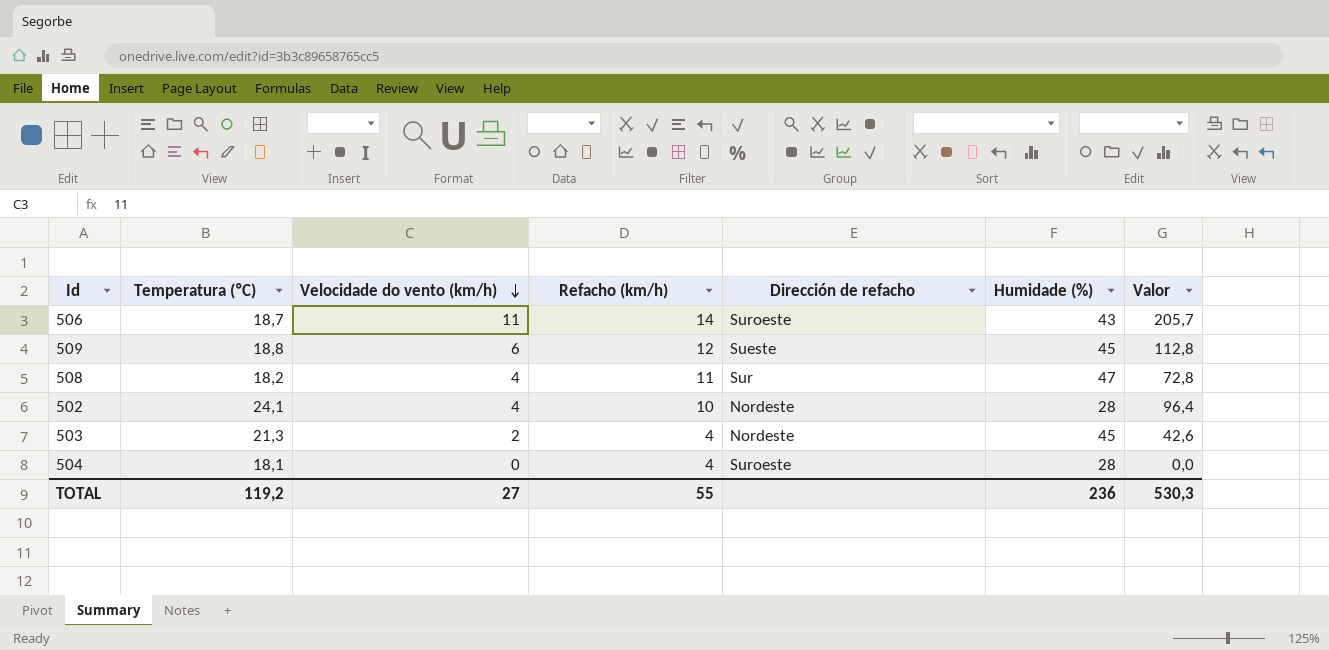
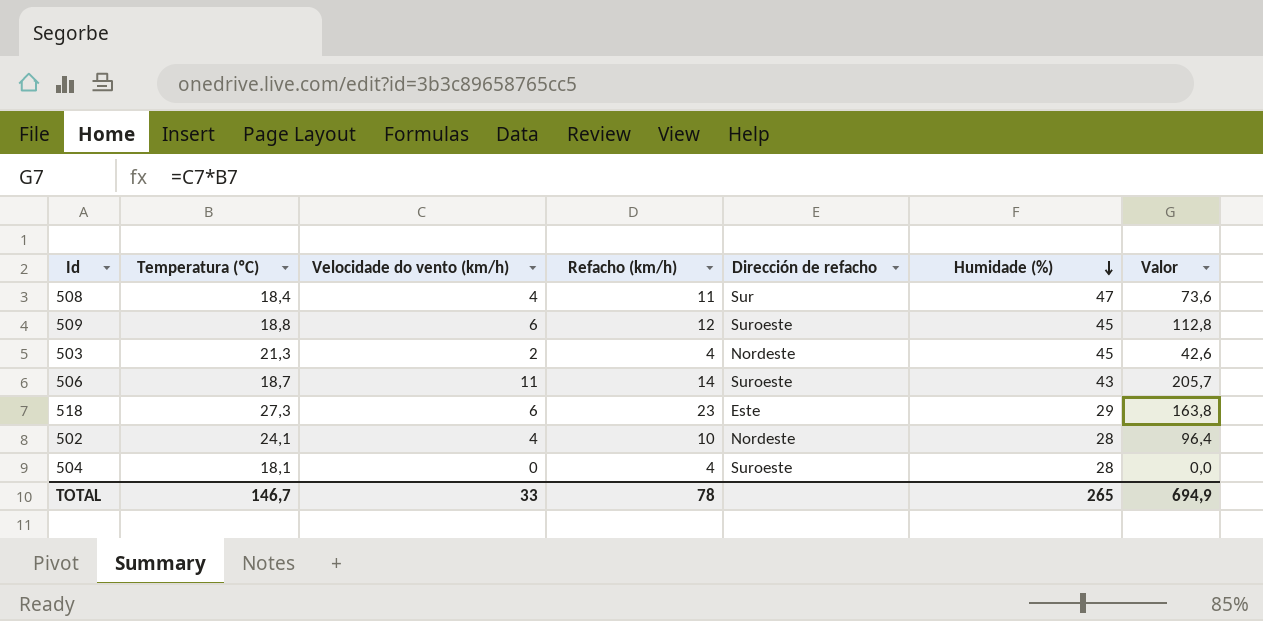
row order: Velocidade do vento (km/h) descending -> Humidade (%) descending
508 | Temperatura (ºC): 18,2 -> 18,4
508 | Valor: 72,8 -> 73,6
509 | Dirección de refacho: Sueste -> Suroeste
row 518: none -> 27,3 | 6 | 23 | Este | 29 | 163,8
TOTAL | Temperatura (ºC): 119,2 -> 146,7
TOTAL | Velocidade do vento (km/h): 27 -> 33
TOTAL | Refacho (km/h): 55 -> 78
TOTAL | Humidade (%): 236 -> 265
TOTAL | Valor: 530,3 -> 694,9

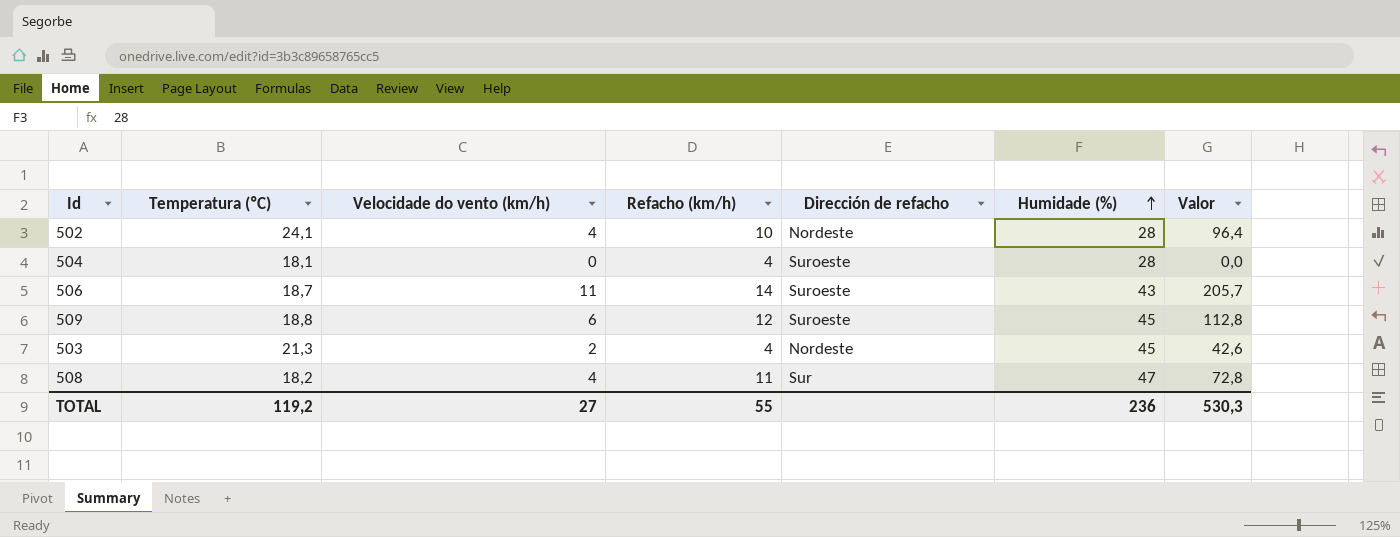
row order: Humidade (%) descending -> Humidade (%) ascending
row 518: 27,3 | 6 | 23 | Este | 29 | 163,8 -> none
508 | Temperatura (ºC): 18,4 -> 18,2
508 | Valor: 73,6 -> 72,8
TOTAL | Temperatura (ºC): 146,7 -> 119,2
TOTAL | Velocidade do vento (km/h): 33 -> 27
TOTAL | Refacho (km/h): 78 -> 55
TOTAL | Humidade (%): 265 -> 236
TOTAL | Valor: 694,9 -> 530,3

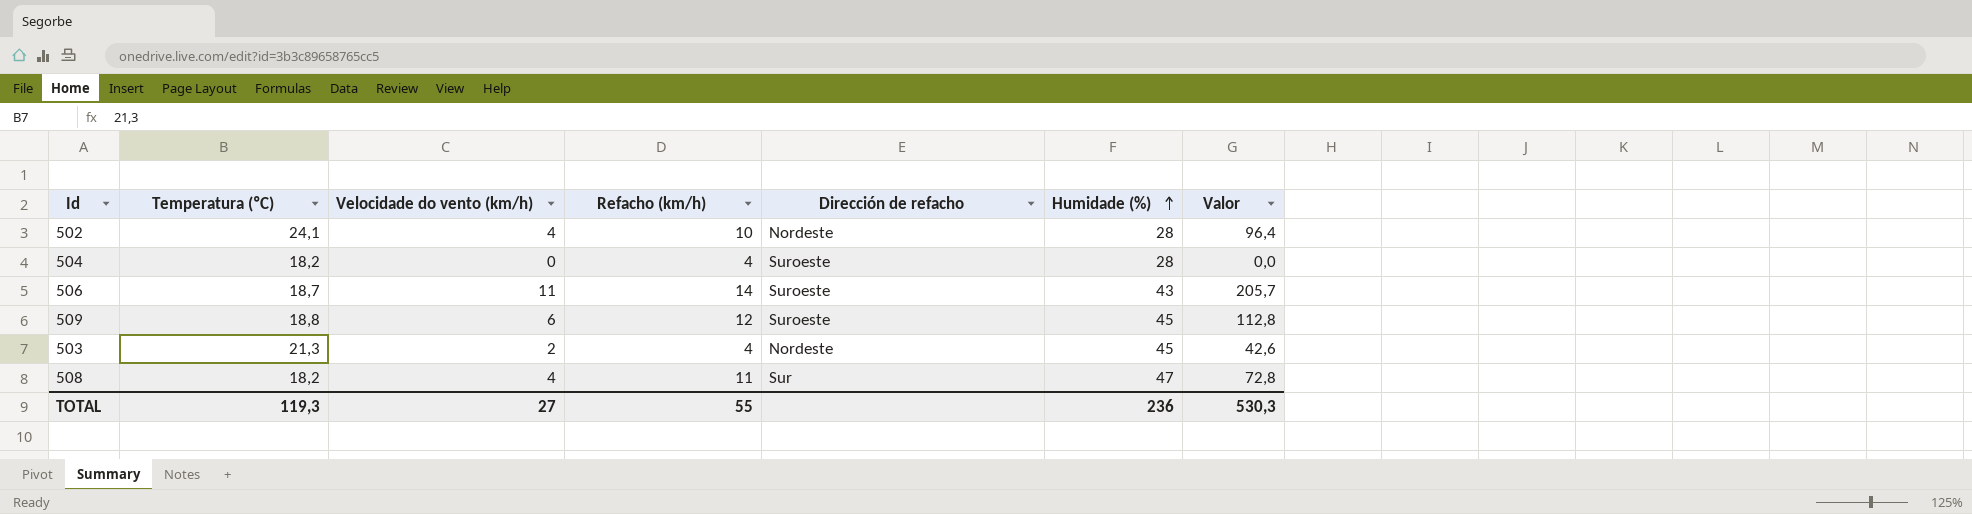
504 | Temperatura (ºC): 18,1 -> 18,2
TOTAL | Temperatura (ºC): 119,2 -> 119,3

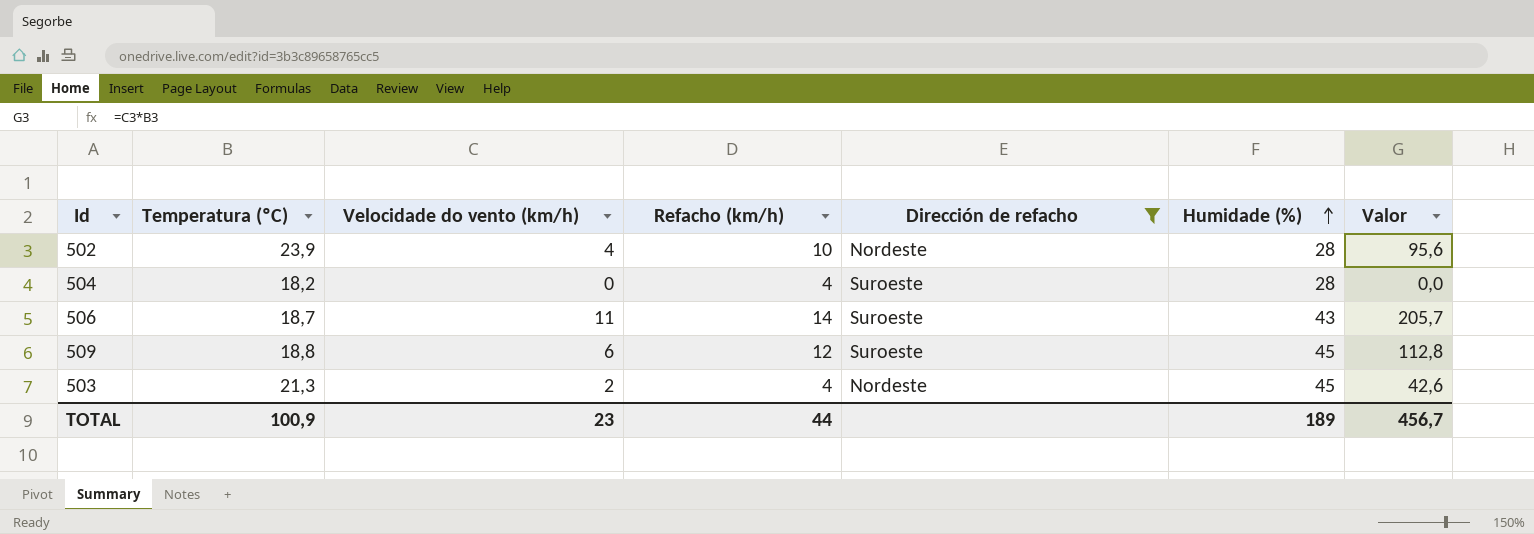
filter: none -> Dirección de refacho != Sur
502 | Temperatura (ºC): 24,1 -> 23,9
502 | Valor: 96,4 -> 95,6
TOTAL | Temperatura (ºC): 119,3 -> 100,9
TOTAL | Velocidade do vento (km/h): 27 -> 23
TOTAL | Refacho (km/h): 55 -> 44
TOTAL | Humidade (%): 236 -> 189
TOTAL | Valor: 530,3 -> 456,7

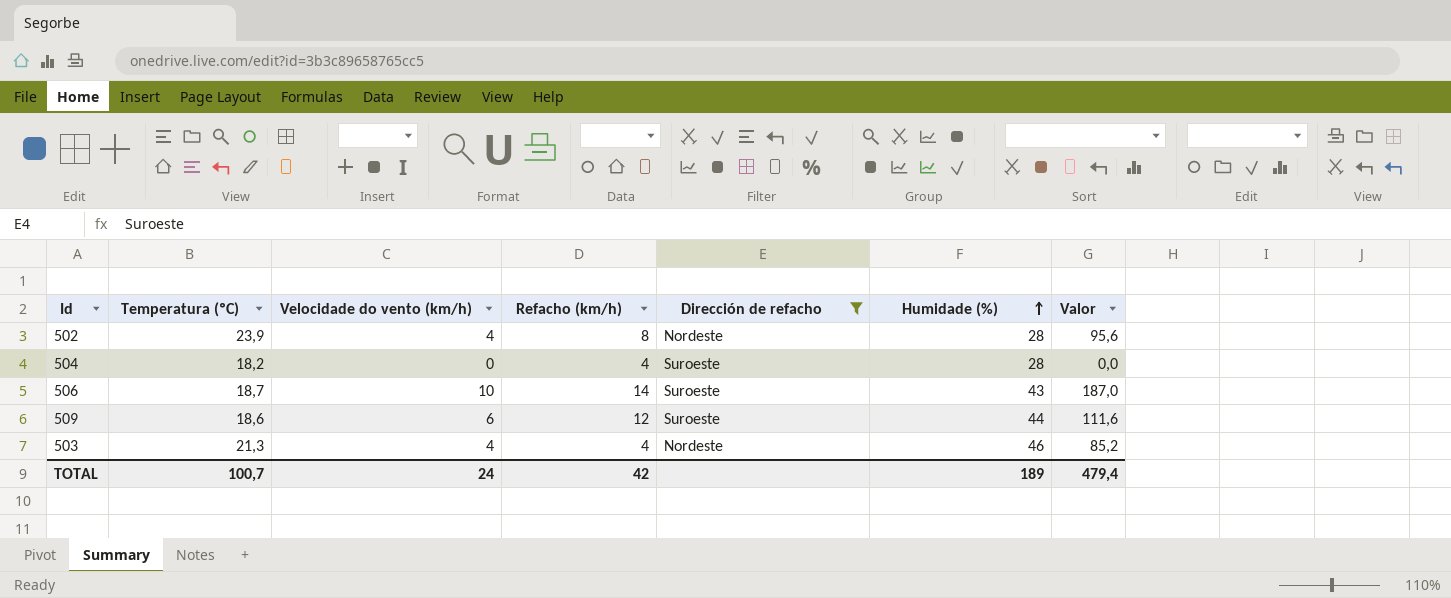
502 | Refacho (km/h): 10 -> 8
506 | Velocidade do vento (km/h): 11 -> 10
506 | Valor: 205,7 -> 187,0
509 | Temperatura (ºC): 18,8 -> 18,6
509 | Humidade (%): 45 -> 44
509 | Valor: 112,8 -> 111,6
503 | Velocidade do vento (km/h): 2 -> 4
503 | Humidade (%): 45 -> 46
503 | Valor: 42,6 -> 85,2
TOTAL | Temperatura (ºC): 100,9 -> 100,7
TOTAL | Velocidade do vento (km/h): 23 -> 24
TOTAL | Refacho (km/h): 44 -> 42
TOTAL | Valor: 456,7 -> 479,4

